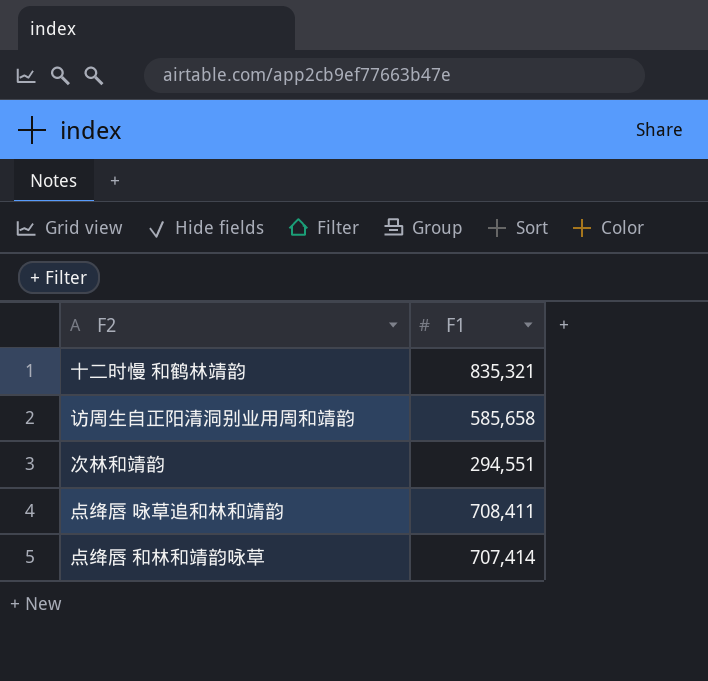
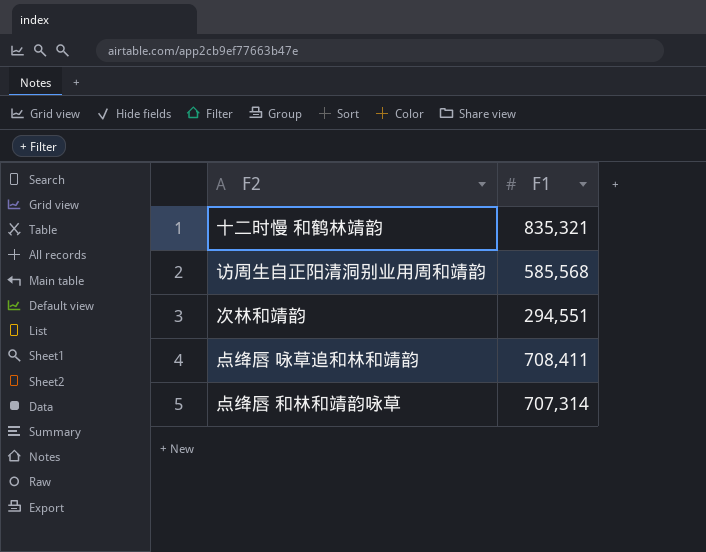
访周生自正阳清洞别业用周和靖韵 | F1: 585,658 -> 585,568
点绛唇 和林和靖韵咏草 | F1: 707,414 -> 707,314

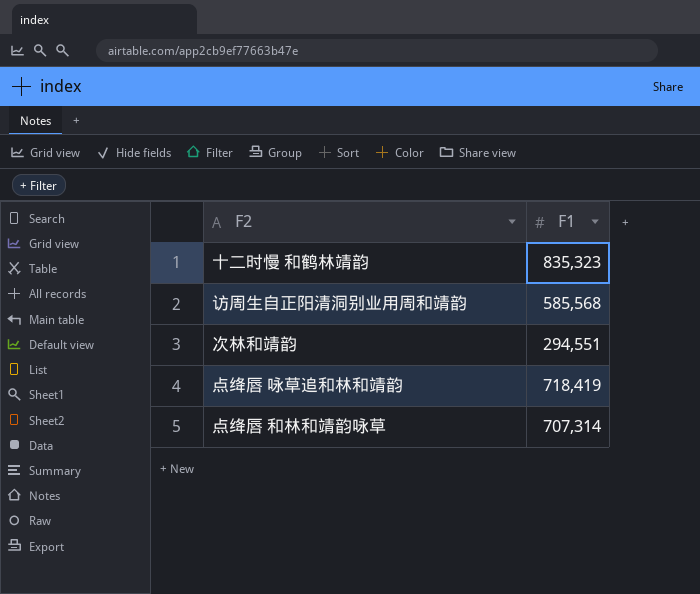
十二时慢 和鹤林靖韵 | F1: 835,321 -> 835,323
点绛唇 咏草追和林和靖韵 | F1: 708,411 -> 718,419

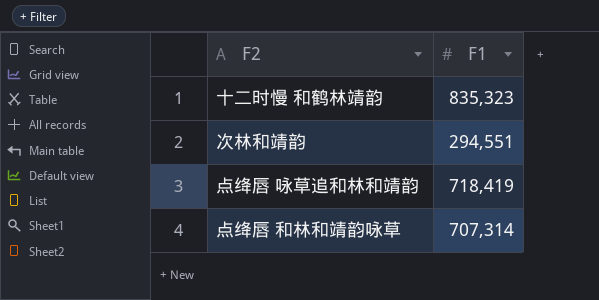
row 访周生自正阳清洞别业用周和靖韵: 585,568 -> none

